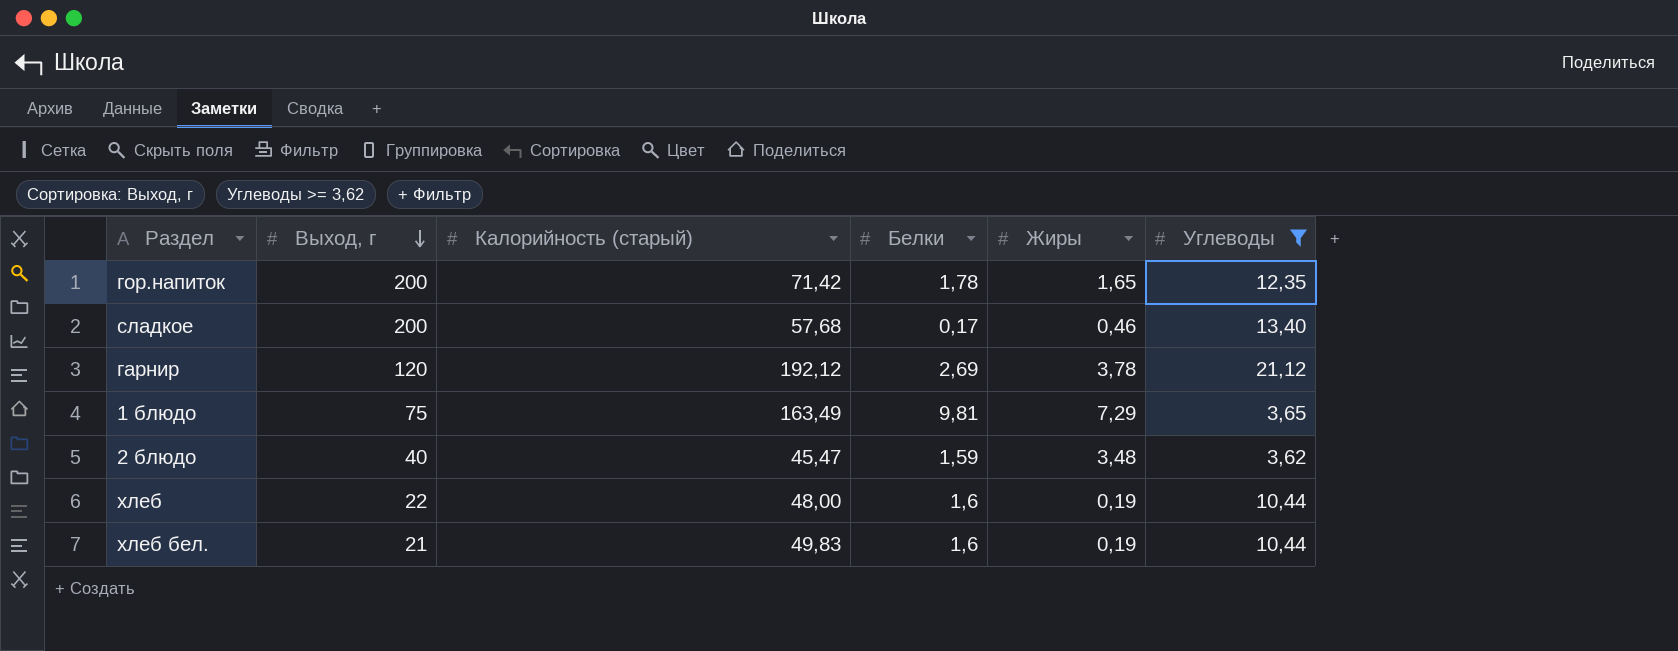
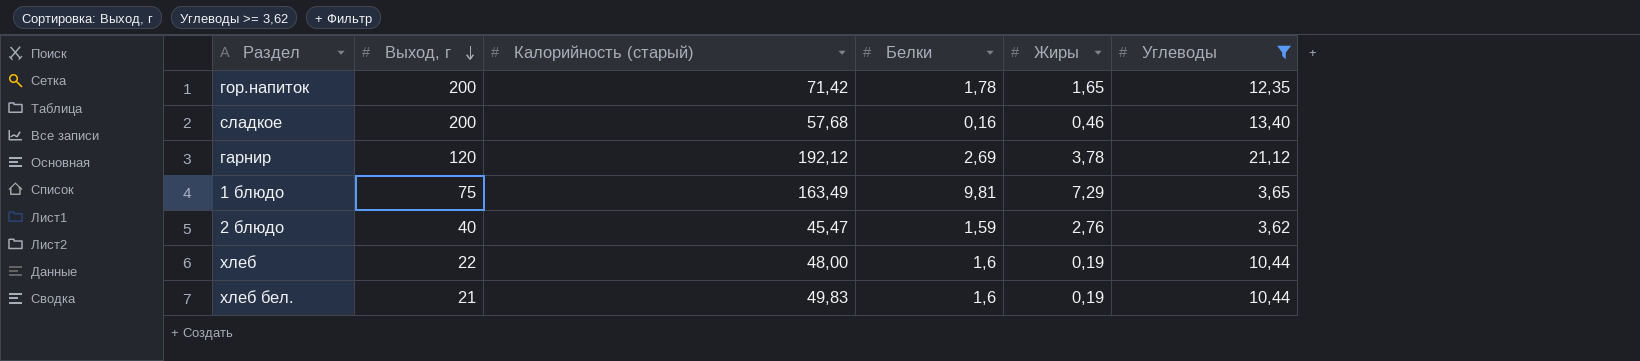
сладкое | Белки: 0,17 -> 0,16
2 блюдо | Жиры: 3,48 -> 2,76

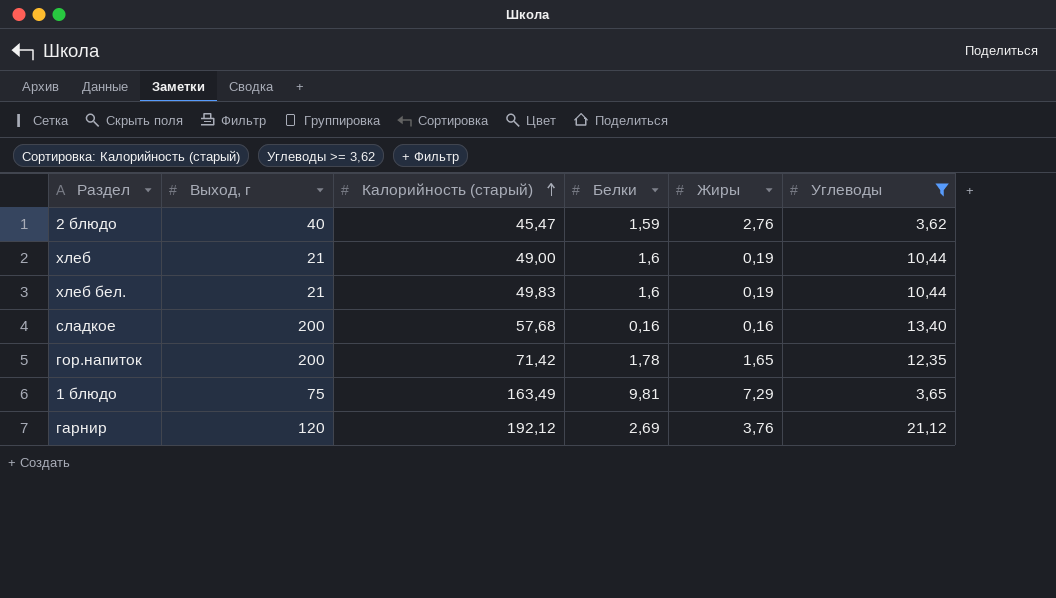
row order: Выход, г descending -> Калорийность (старый) ascending
хлеб | Выход, г: 22 -> 21
хлеб | Калорийность (старый): 48,00 -> 49,00
сладкое | Жиры: 0,46 -> 0,16
гарнир | Жиры: 3,78 -> 3,76

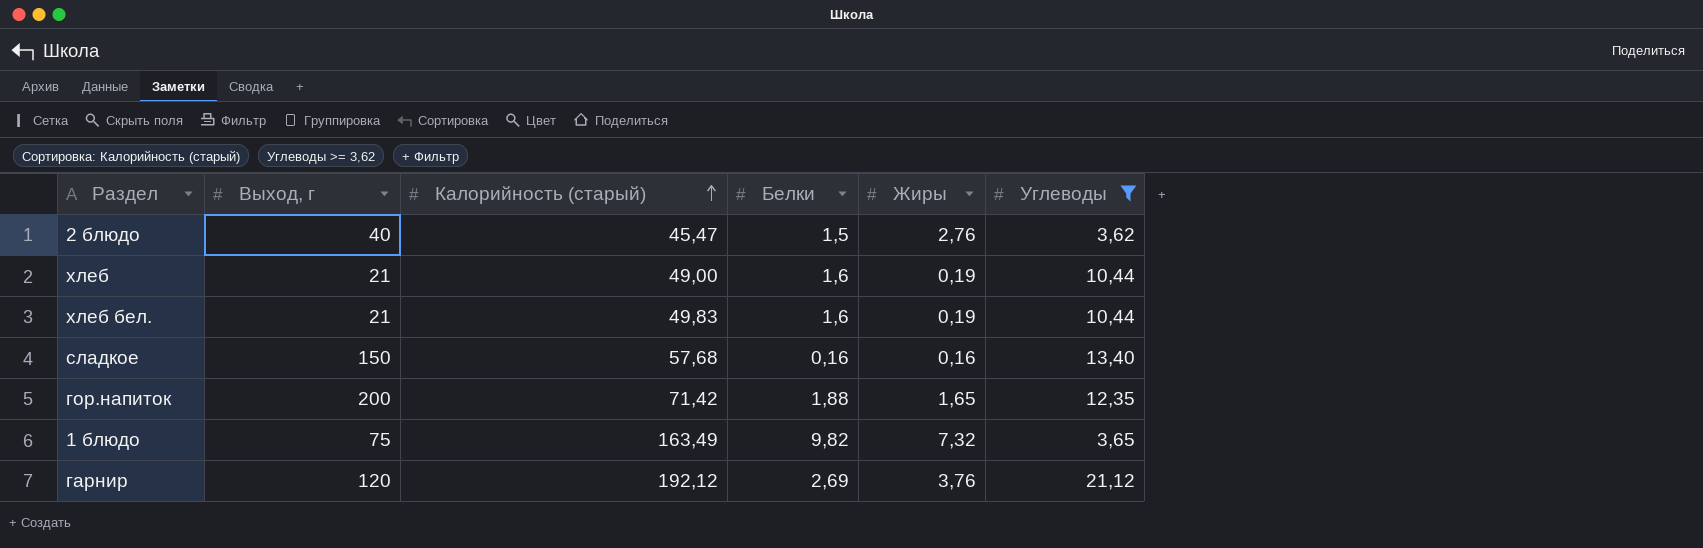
2 блюдо | Белки: 1,59 -> 1,5
сладкое | Выход, г: 200 -> 150
гор.напиток | Белки: 1,78 -> 1,88
1 блюдо | Белки: 9,81 -> 9,82
1 блюдо | Жиры: 7,29 -> 7,32

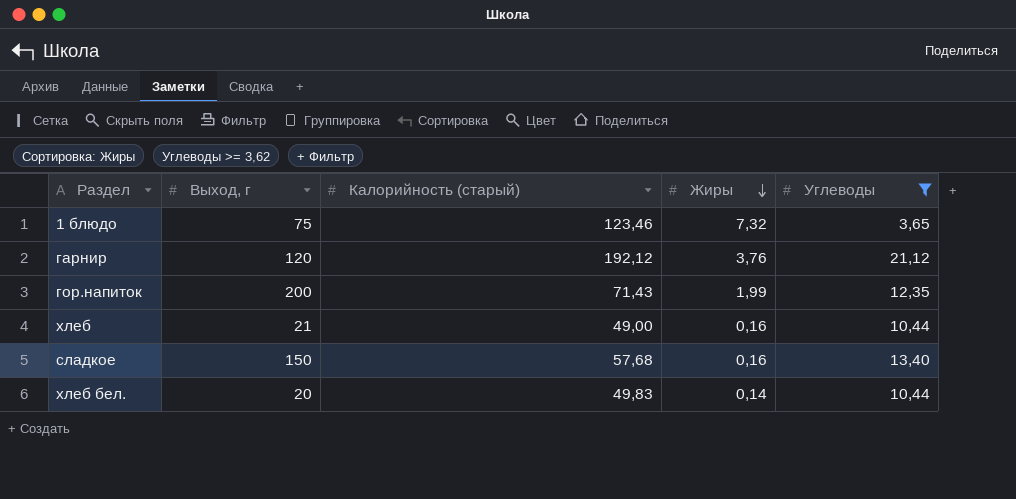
row order: Калорийность (старый) ascending -> Жиры descending
column Белки | position: 4 -> none
row 2 блюдо: 40 | 45,47 | 1,5 | 2,76 | 3,62 -> none
1 блюдо | Калорийность (старый): 163,49 -> 123,46
гор.напиток | Калорийность (старый): 71,42 -> 71,43
гор.напиток | Жиры: 1,65 -> 1,99
хлеб | Жиры: 0,19 -> 0,16
хлеб бел. | Выход, г: 21 -> 20
хлеб бел. | Жиры: 0,19 -> 0,14

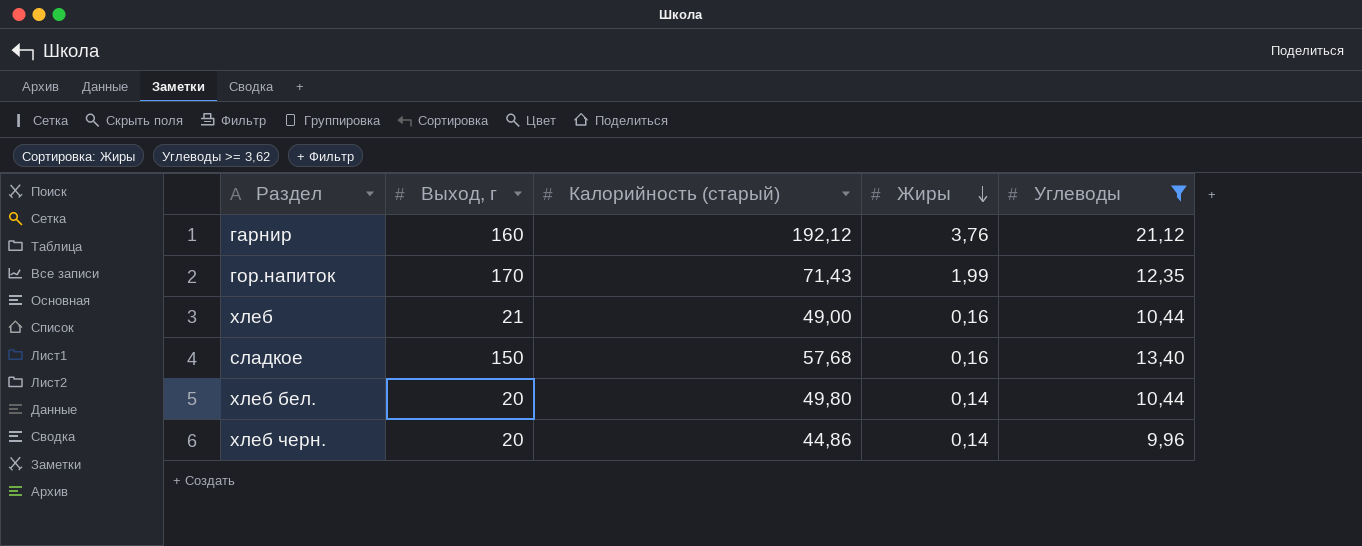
row 1 блюдо: 75 | 123,46 | 7,32 | 3,65 -> none
гарнир | Выход, г: 120 -> 160
гор.напиток | Выход, г: 200 -> 170
хлеб бел. | Калорийность (старый): 49,83 -> 49,80
row хлеб черн.: none -> 20 | 44,86 | 0,14 | 9,96

